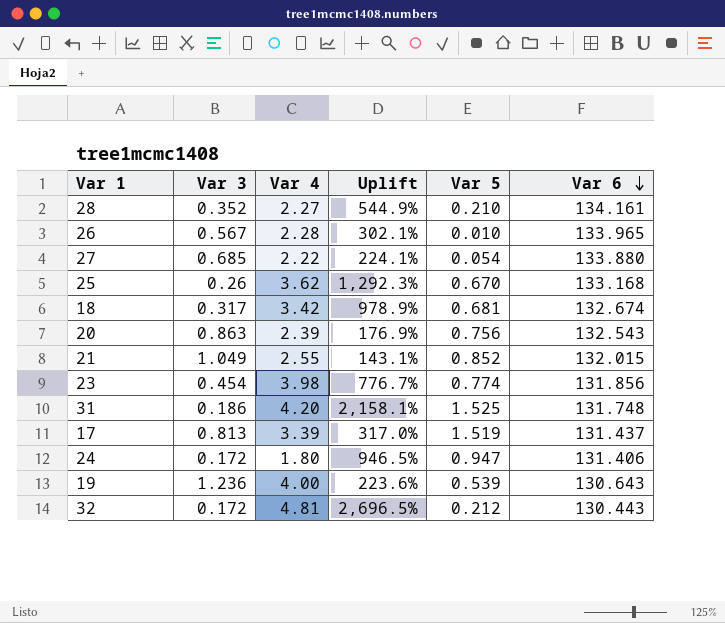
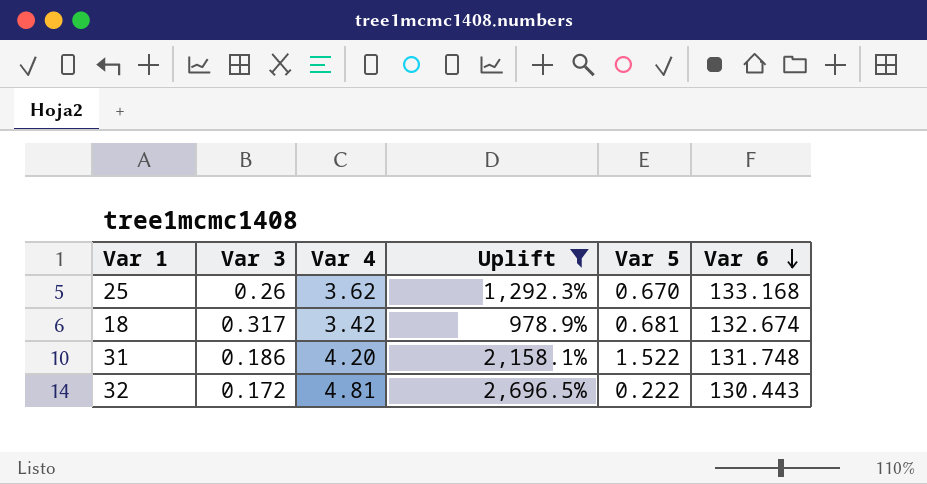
filter: none -> Uplift >= 978.9%
31 | Var 5: 1.525 -> 1.522
32 | Var 5: 0.212 -> 0.222

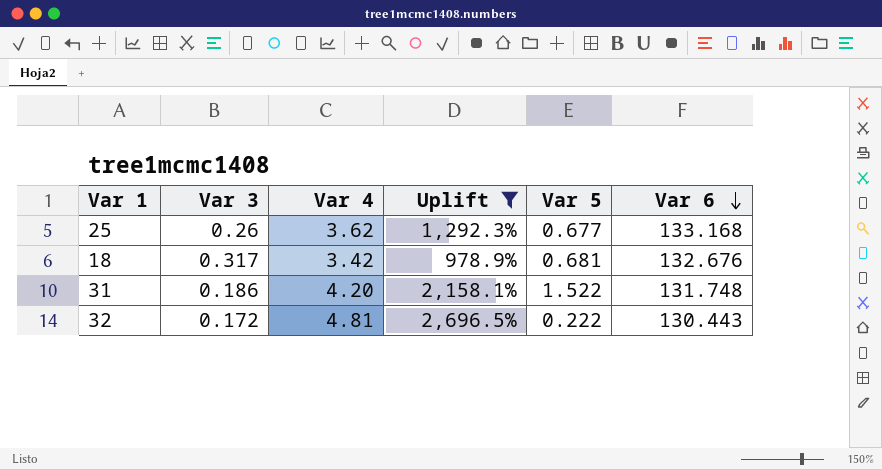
25 | Var 5: 0.670 -> 0.677
18 | Var 6: 132.674 -> 132.676

